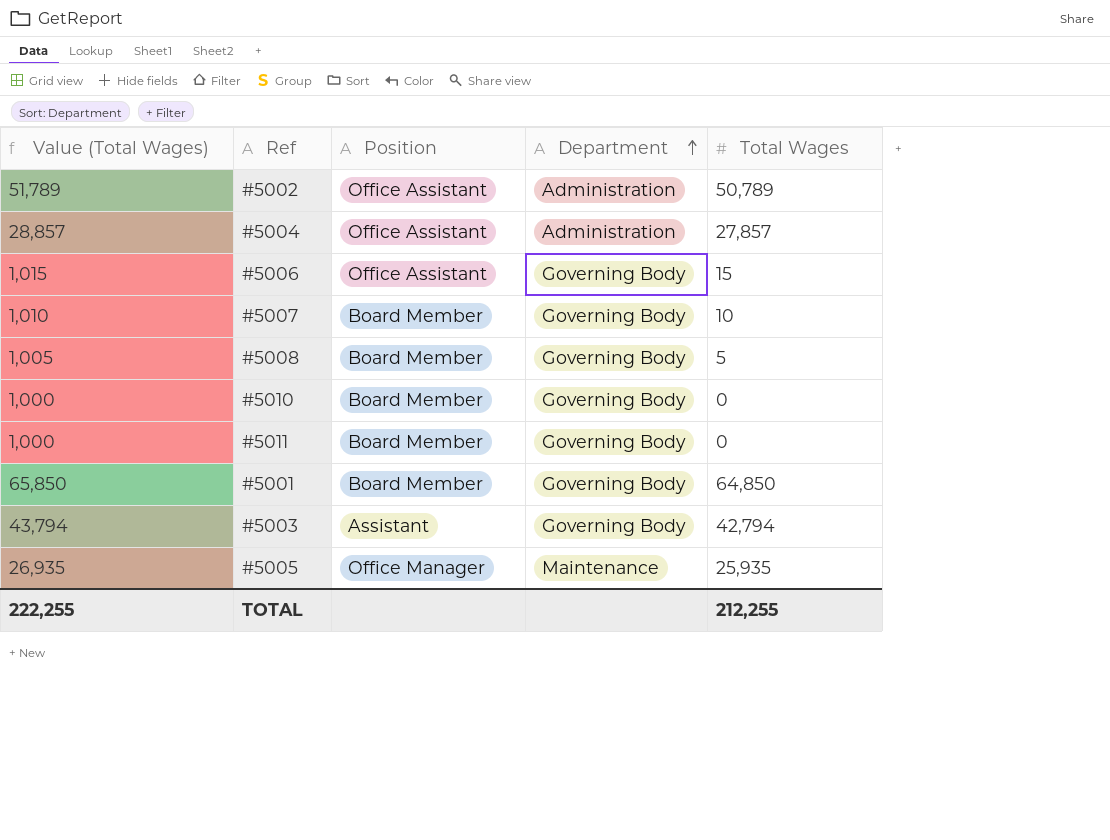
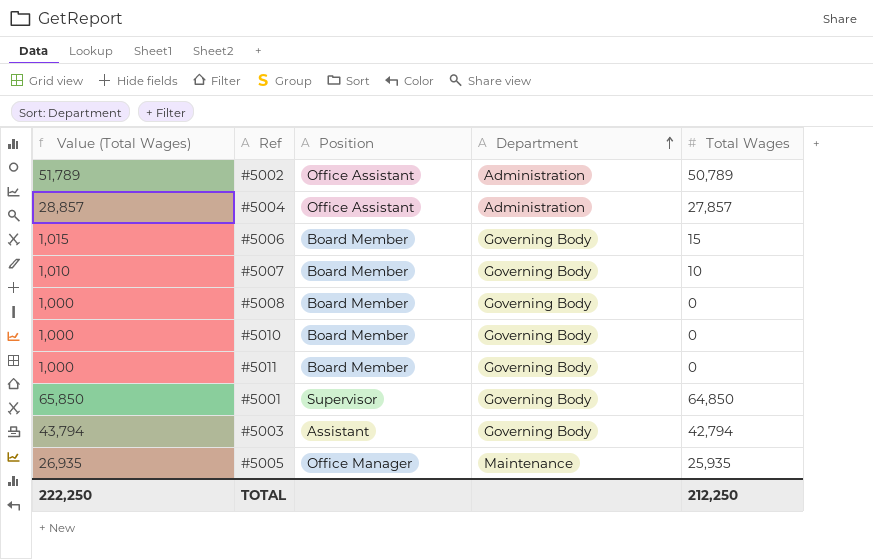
#5006 | Position: Office Assistant -> Board Member
#5008 | Value (Total Wages): 1,005 -> 1,000
#5008 | Total Wages: 5 -> 0
#5001 | Position: Board Member -> Supervisor
TOTAL | Value (Total Wages): 222,255 -> 222,250
TOTAL | Total Wages: 212,255 -> 212,250

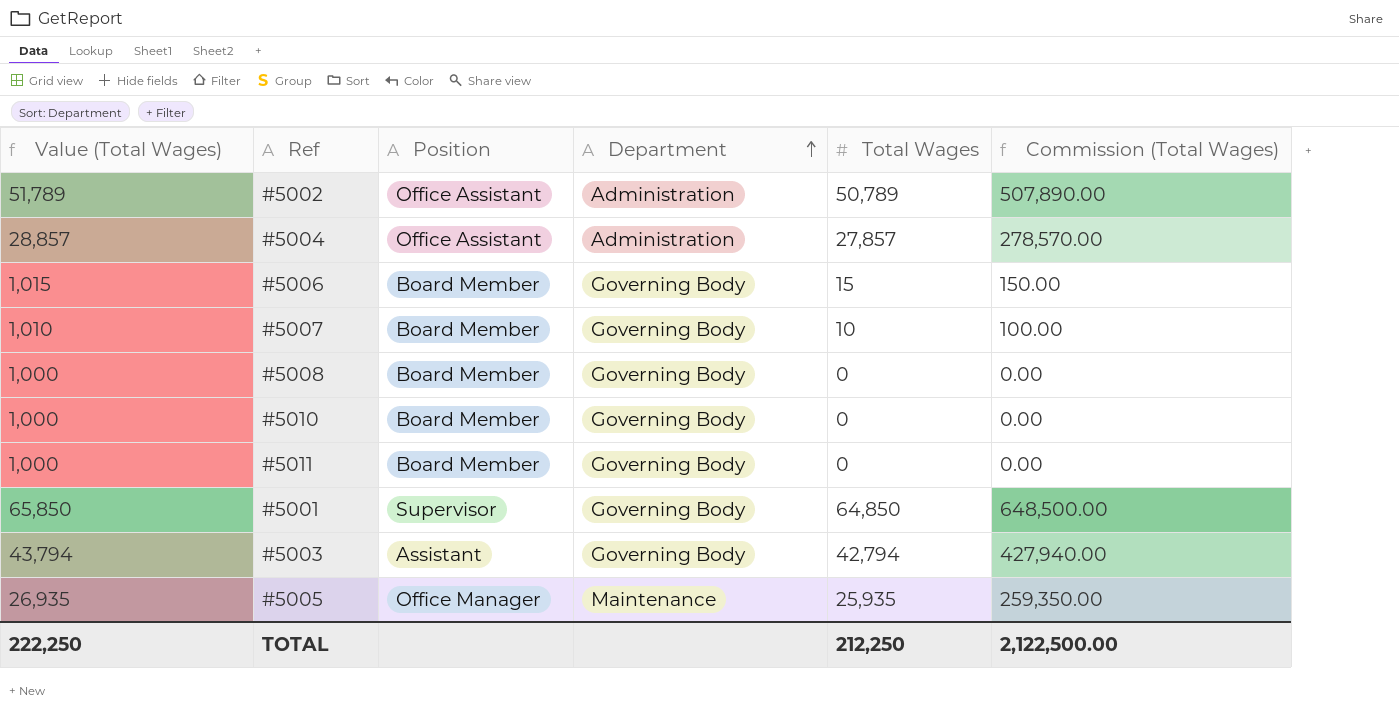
column Commission (Total Wages) | formula: none -> [Total Wages] * 10

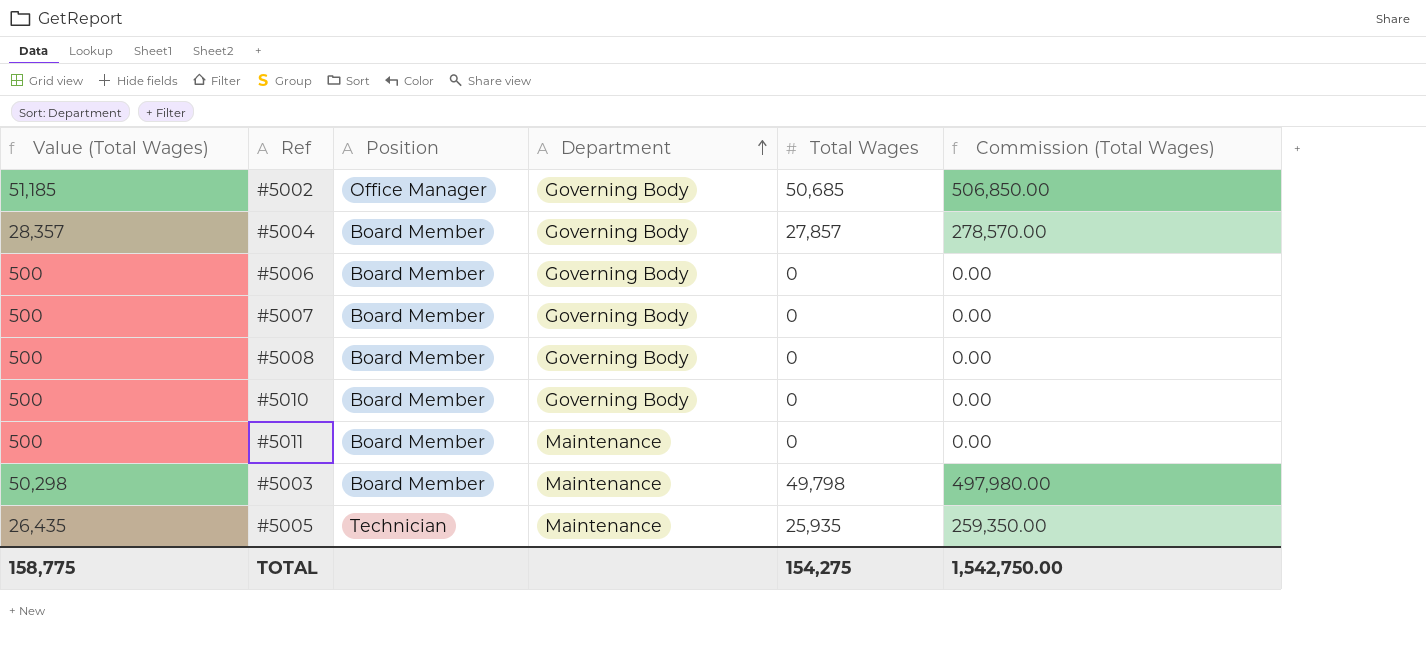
column Value (Total Wages) | formula: [Total Wages] + 1000 -> [Total Wages] + 500
row #5001: 65,850 | Supervisor | Governing Body | 64,850 | 648,500.00 -> none
#5002 | Position: Office Assistant -> Office Manager
#5002 | Department: Administration -> Governing Body
#5002 | Total Wages: 50,789 -> 50,685
#5002 | Commission (Total Wages): 507,890.00 -> 506,850.00
#5004 | Position: Office Assistant -> Board Member
#5004 | Department: Administration -> Governing Body
#5006 | Total Wages: 15 -> 0
#5006 | Commission (Total Wages): 150.00 -> 0.00
#5007 | Total Wages: 10 -> 0
#5007 | Commission (Total Wages): 100.00 -> 0.00
#5011 | Department: Governing Body -> Maintenance
#5003 | Position: Assistant -> Board Member
#5003 | Department: Governing Body -> Maintenance
#5003 | Total Wages: 42,794 -> 49,798
#5003 | Commission (Total Wages): 427,940.00 -> 497,980.00
#5005 | Position: Office Manager -> Technician
TOTAL | Value (Total Wages): 222,250 -> 158,775
TOTAL | Total Wages: 212,250 -> 154,275
TOTAL | Commission (Total Wages): 2,122,500.00 -> 1,542,750.00

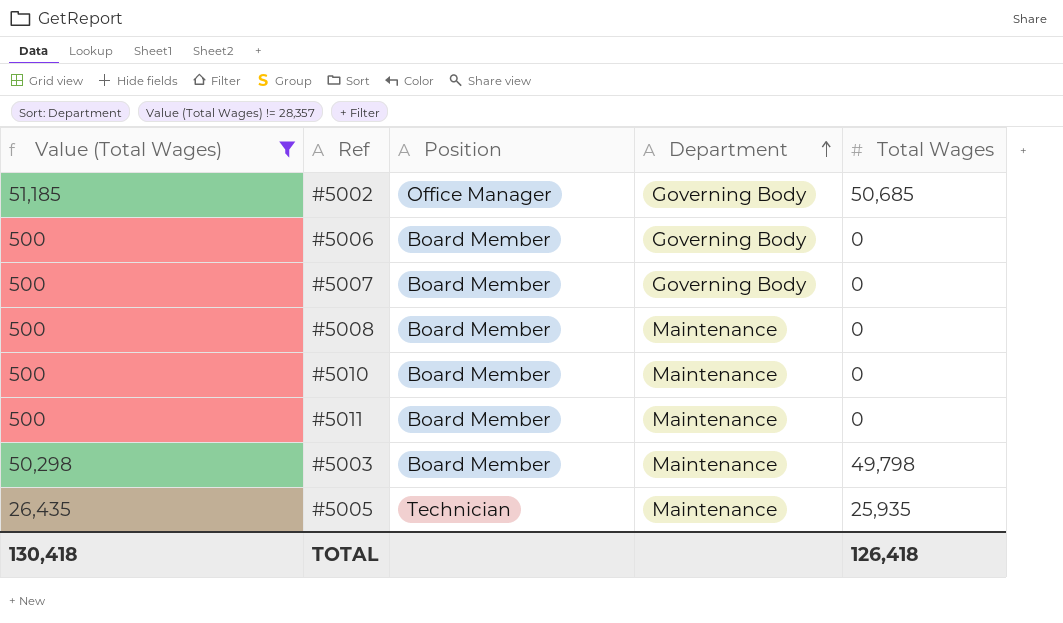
filter: none -> Value (Total Wages) != 28,357
column Commission (Total Wages) | formula: [Total Wages] * 10 -> none
#5008 | Department: Governing Body -> Maintenance
#5010 | Department: Governing Body -> Maintenance
TOTAL | Value (Total Wages): 158,775 -> 130,418
TOTAL | Total Wages: 154,275 -> 126,418

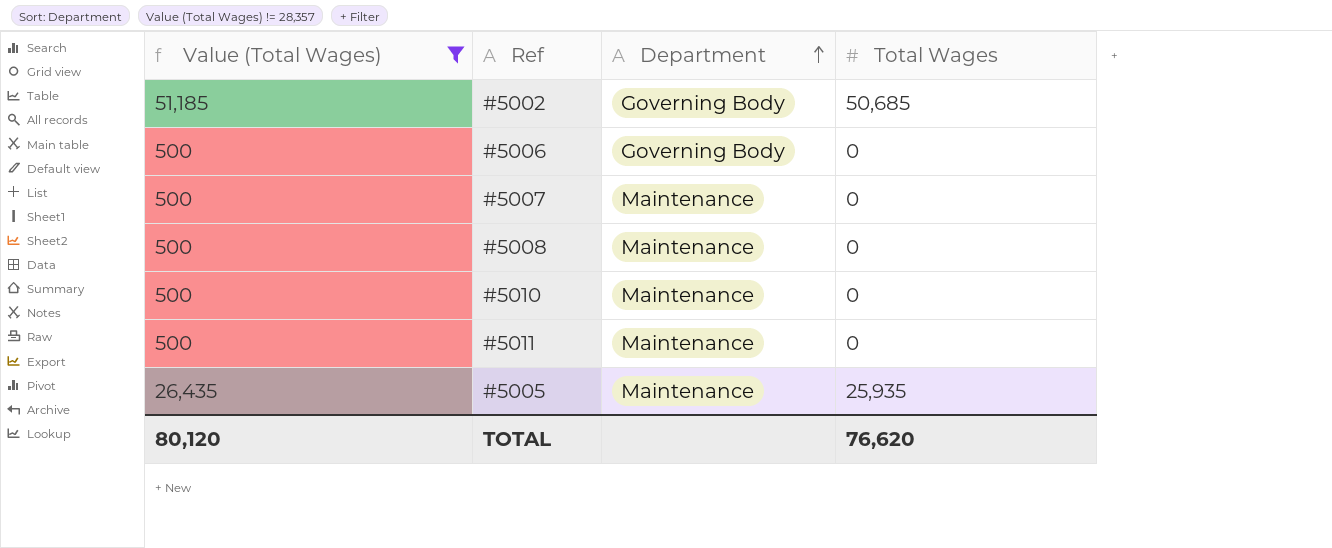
column Position | position: 3 -> none
row #5003: 50,298 | Board Member | Maintenance | 49,798 -> none
#5007 | Department: Governing Body -> Maintenance
TOTAL | Value (Total Wages): 130,418 -> 80,120
TOTAL | Total Wages: 126,418 -> 76,620

